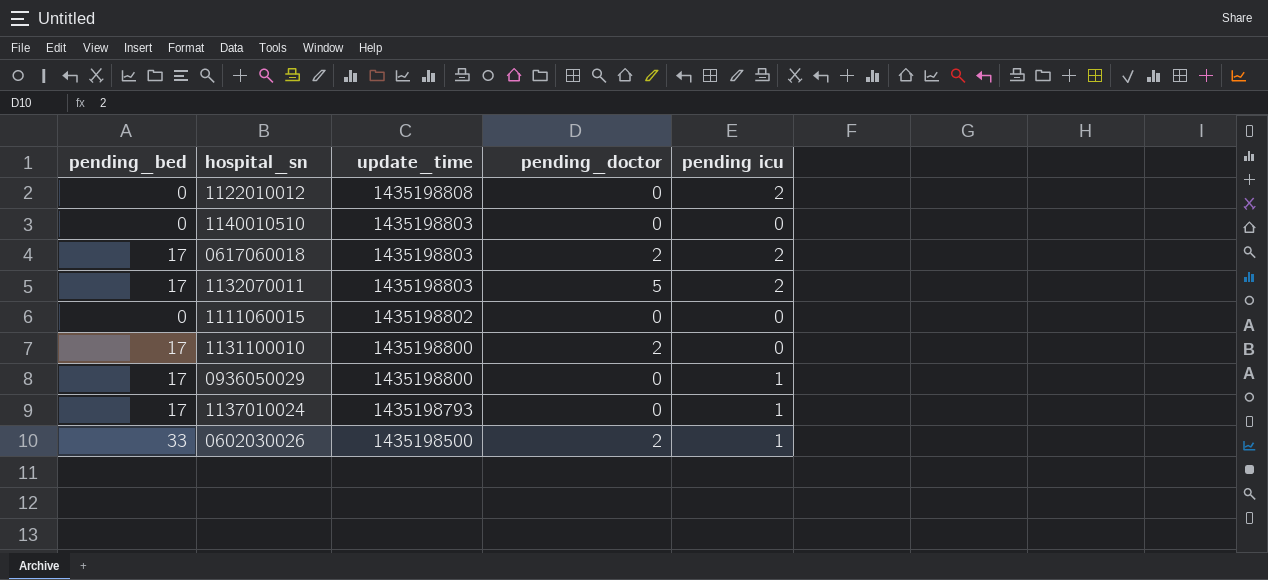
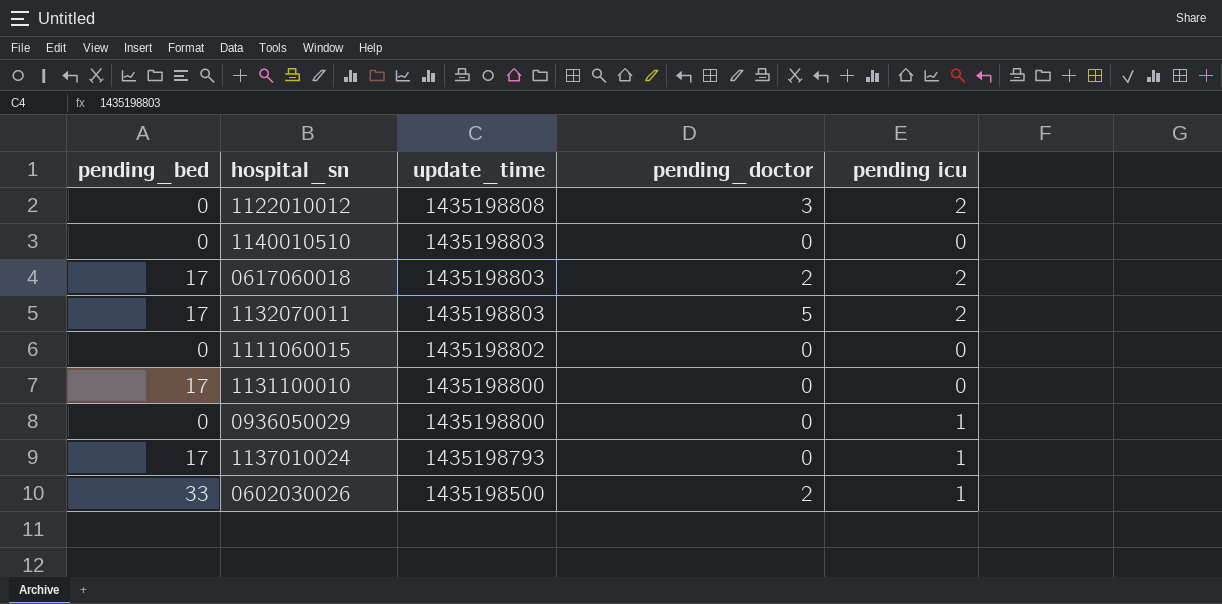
1122010012 | pending_doctor: 0 -> 3
1131100010 | pending_doctor: 2 -> 0
0936050029 | pending_bed: 17 -> 0

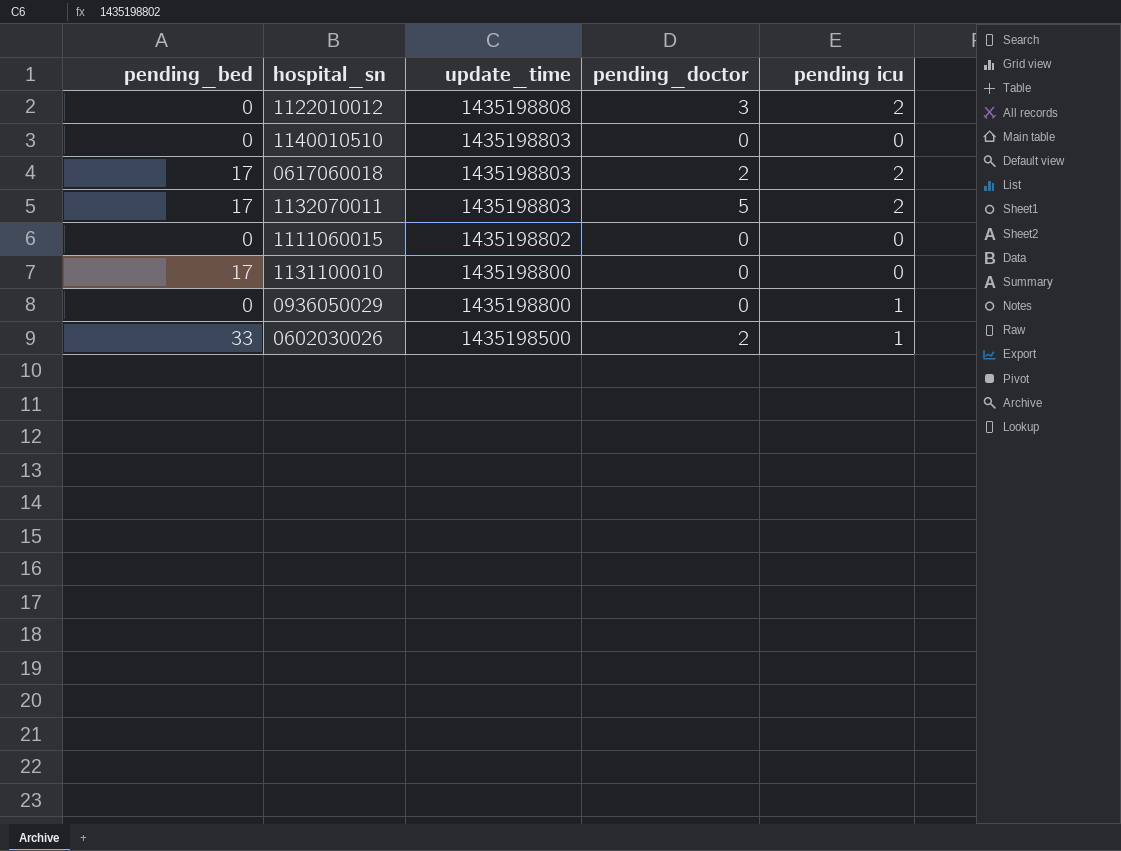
row 1137010024: 17 | 1435198793 | 0 | 1 -> none

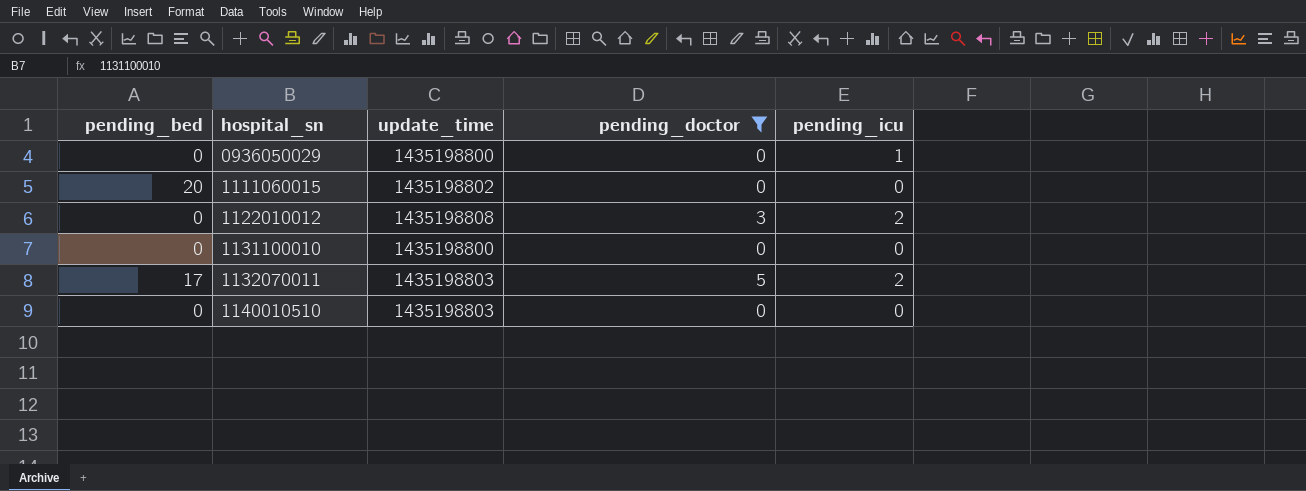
filter: none -> pending_doctor != 2
row order: update_time descending -> hospital_sn ascending
column name: pending icu -> pending_icu
1111060015 | pending_bed: 0 -> 20
1131100010 | pending_bed: 17 -> 0

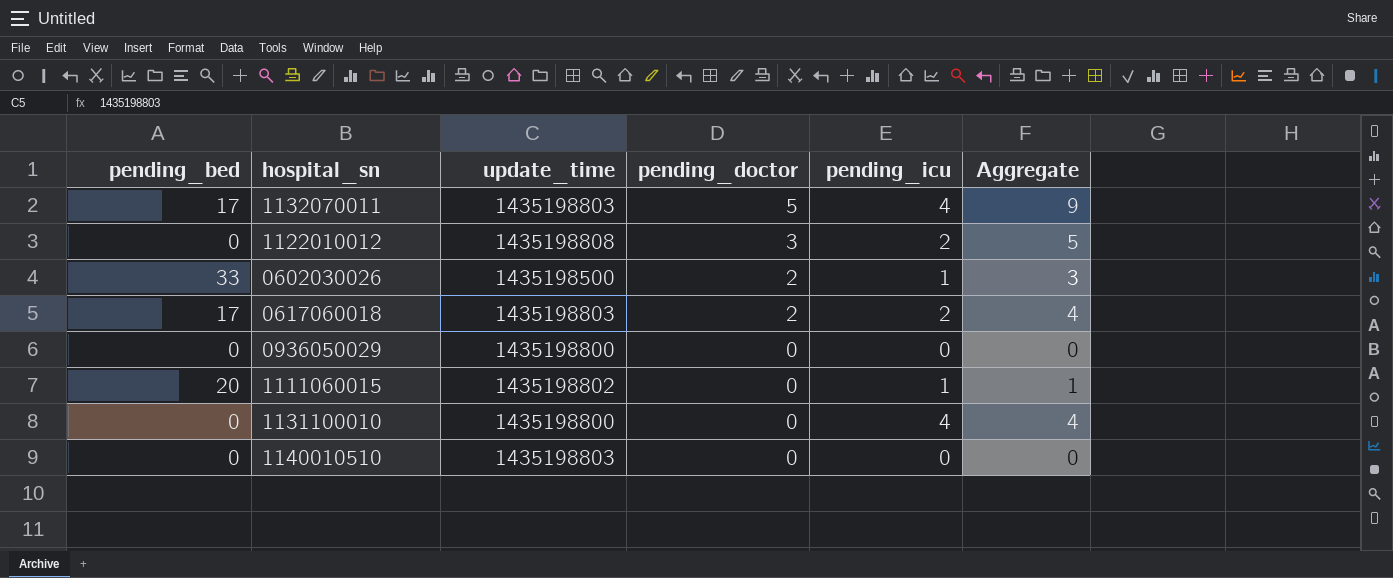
filter: pending_doctor != 2 -> none
row order: hospital_sn ascending -> pending_doctor descending
column Aggregate | formula: none -> [pending_doctor] + [pending_icu]
1132070011 | pending_icu: 2 -> 4
0936050029 | pending_icu: 1 -> 0
1111060015 | pending_icu: 0 -> 1
1131100010 | pending_icu: 0 -> 4

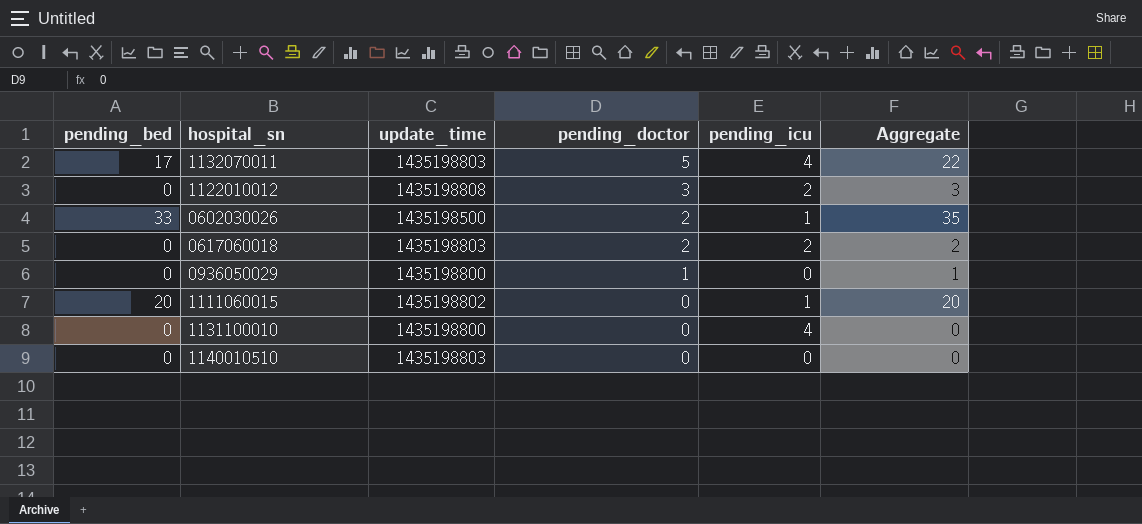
column Aggregate | formula: [pending_doctor] + [pending_icu] -> [pending_bed] + [pending_doctor]
0617060018 | pending_bed: 17 -> 0
0936050029 | pending_doctor: 0 -> 1

